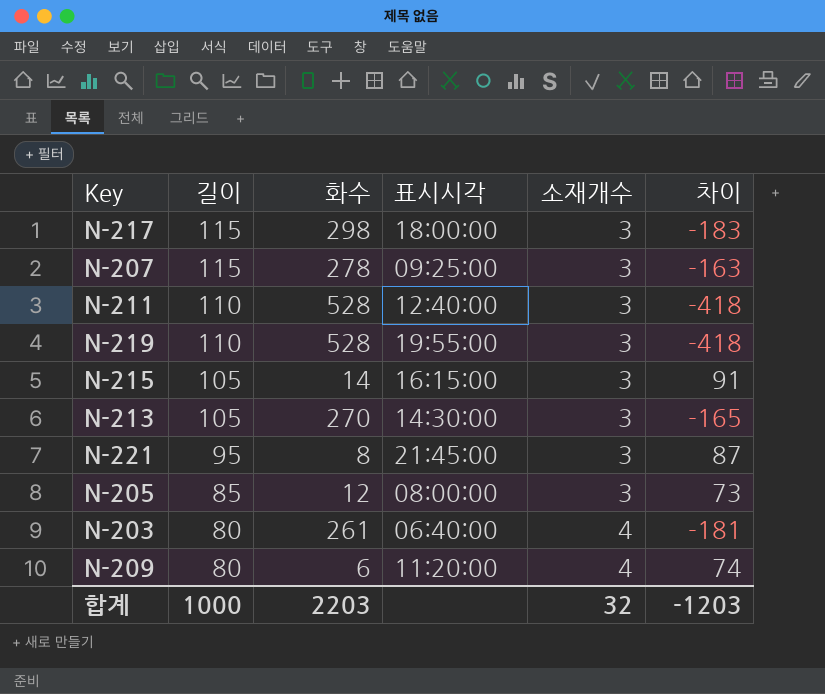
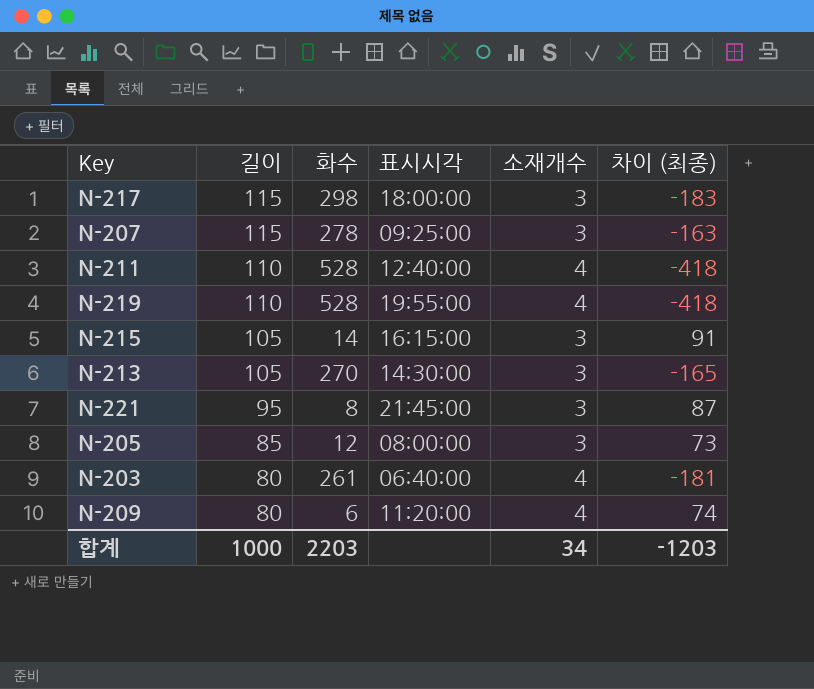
column name: 차이 -> 차이 (최종)
N-211 | 소재개수: 3 -> 4
N-219 | 소재개수: 3 -> 4
합계 | 소재개수: 32 -> 34

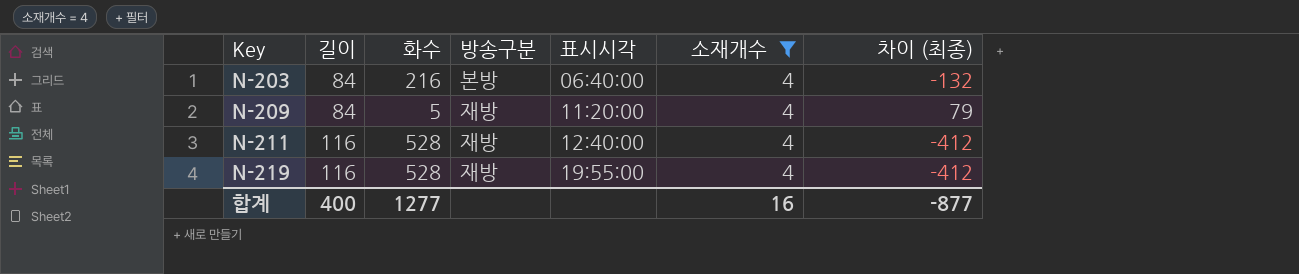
filter: none -> 소재개수 = 4
row order: 길이 descending -> Key ascending
column 방송구분 | position: none -> 4
N-203 | 길이: 80 -> 84
N-203 | 화수: 261 -> 216
N-203 | 차이 (최종): -181 -> -132
N-209 | 길이: 80 -> 84
N-209 | 화수: 6 -> 5
N-209 | 차이 (최종): 74 -> 79
N-211 | 길이: 110 -> 116
N-211 | 차이 (최종): -418 -> -412
N-219 | 길이: 110 -> 116
N-219 | 차이 (최종): -418 -> -412
합계 | 길이: 1000 -> 400
합계 | 화수: 2203 -> 1277
합계 | 소재개수: 34 -> 16
합계 | 차이 (최종): -1203 -> -877

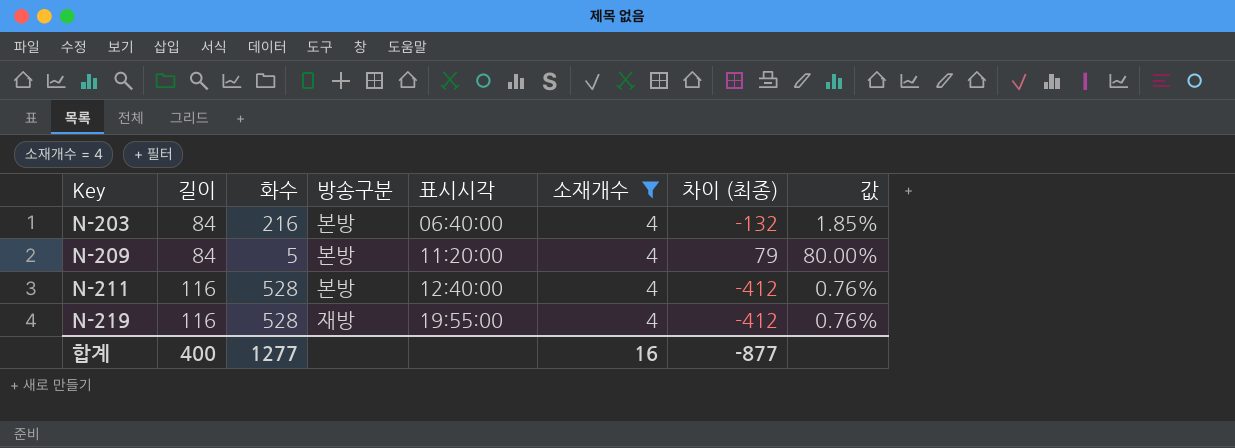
column 값 | formula: none -> [소재개수] / [화수]
N-209 | 방송구분: 재방 -> 본방
N-211 | 방송구분: 재방 -> 본방

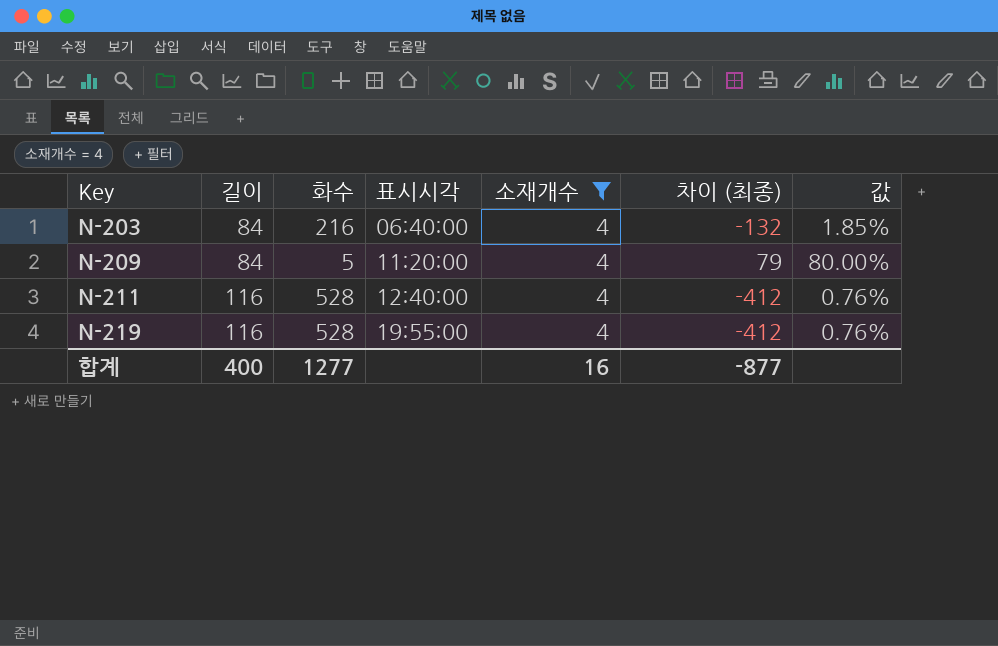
column 방송구분 | position: 4 -> none

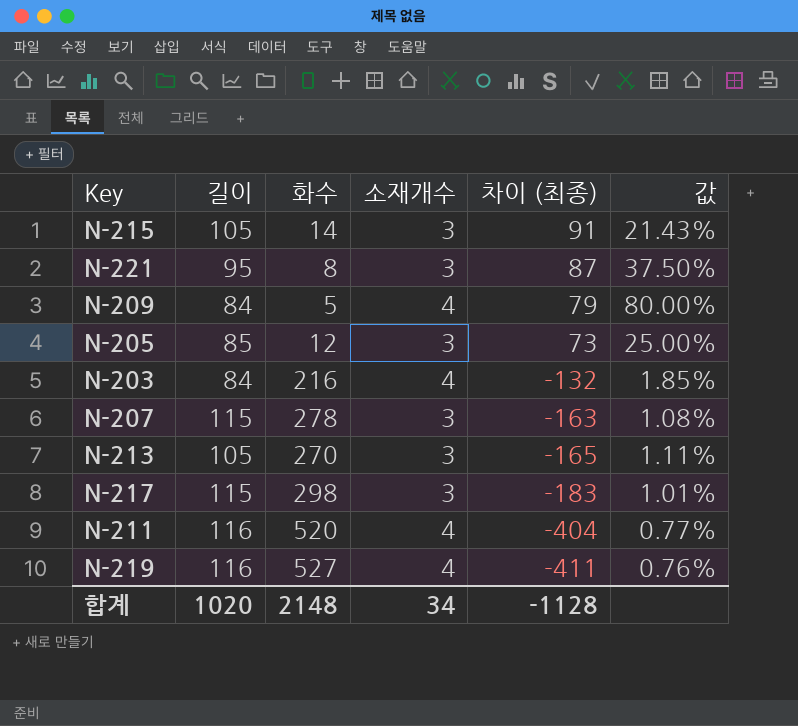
filter: 소재개수 = 4 -> none
row order: Key ascending -> 차이 (최종) descending
column 표시시각 | position: 4 -> none
N-211 | 화수: 528 -> 520
N-211 | 차이 (최종): -412 -> -404
N-211 | 값: 0.76% -> 0.77%
N-219 | 화수: 528 -> 527
N-219 | 차이 (최종): -412 -> -411
합계 | 길이: 400 -> 1020
합계 | 화수: 1277 -> 2148
합계 | 소재개수: 16 -> 34
합계 | 차이 (최종): -877 -> -1128

